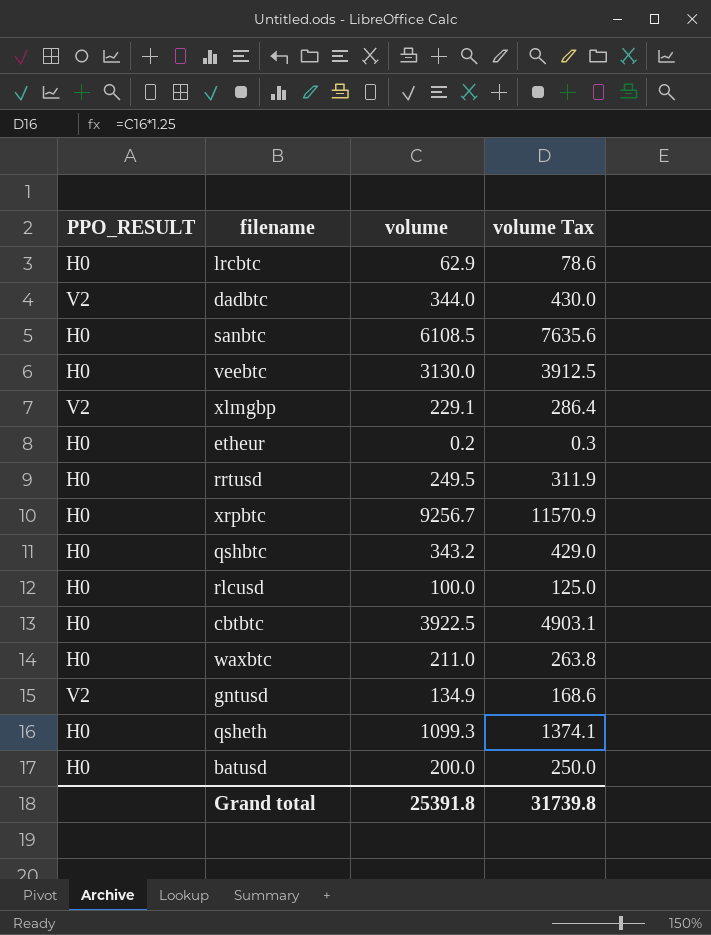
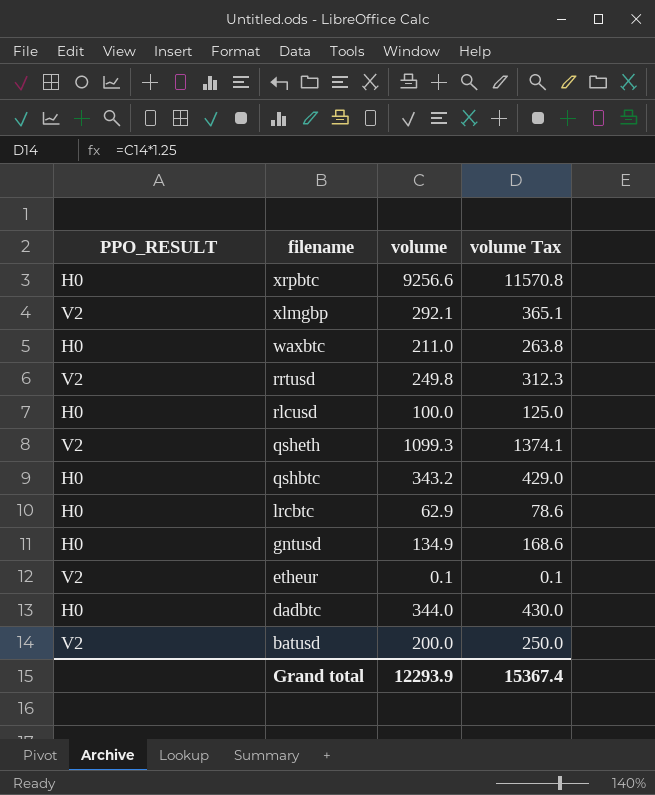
row order: none -> filename descending
row sanbtc: H0 | 6108.5 | 7635.6 -> none
row veebtc: H0 | 3130.0 | 3912.5 -> none
row cbtbtc: H0 | 3922.5 | 4903.1 -> none
xrpbtc | volume: 9256.7 -> 9256.6
xrpbtc | volume Tax: 11570.9 -> 11570.8
xlmgbp | volume: 229.1 -> 292.1
xlmgbp | volume Tax: 286.4 -> 365.1
rrtusd | PPO_RESULT: H0 -> V2
rrtusd | volume: 249.5 -> 249.8
rrtusd | volume Tax: 311.9 -> 312.3
qsheth | PPO_RESULT: H0 -> V2
gntusd | PPO_RESULT: V2 -> H0
etheur | PPO_RESULT: H0 -> V2
etheur | volume: 0.2 -> 0.1
etheur | volume Tax: 0.3 -> 0.1
dadbtc | PPO_RESULT: V2 -> H0
batusd | PPO_RESULT: H0 -> V2
Grand total | volume: 25391.8 -> 12293.9
Grand total | volume Tax: 31739.8 -> 15367.4

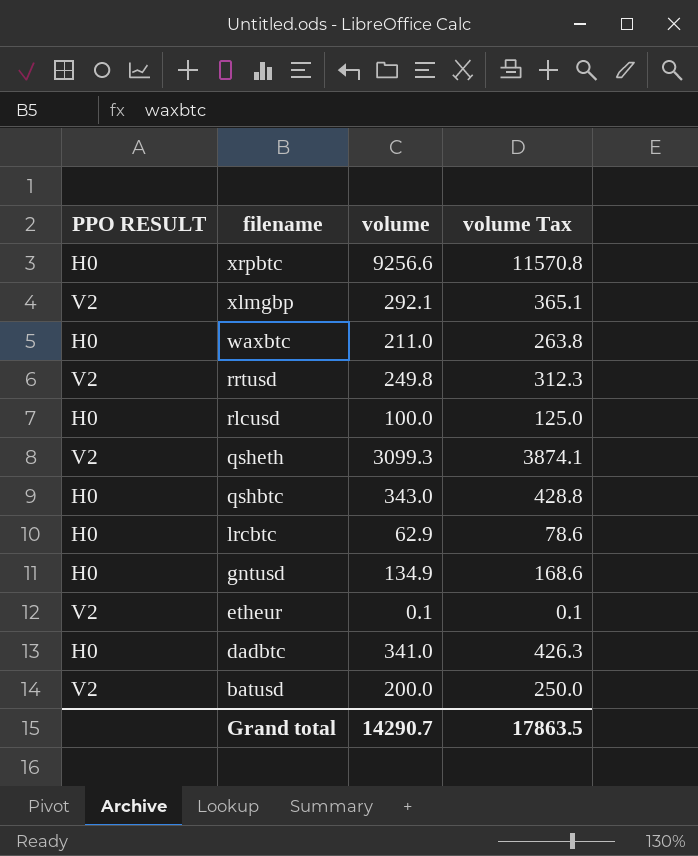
column name: PPO_RESULT -> PPO RESULT
qsheth | volume: 1099.3 -> 3099.3
qsheth | volume Tax: 1374.1 -> 3874.1
qshbtc | volume: 343.2 -> 343.0
qshbtc | volume Tax: 429.0 -> 428.8
dadbtc | volume: 344.0 -> 341.0
dadbtc | volume Tax: 430.0 -> 426.3
Grand total | volume: 12293.9 -> 14290.7
Grand total | volume Tax: 15367.4 -> 17863.5

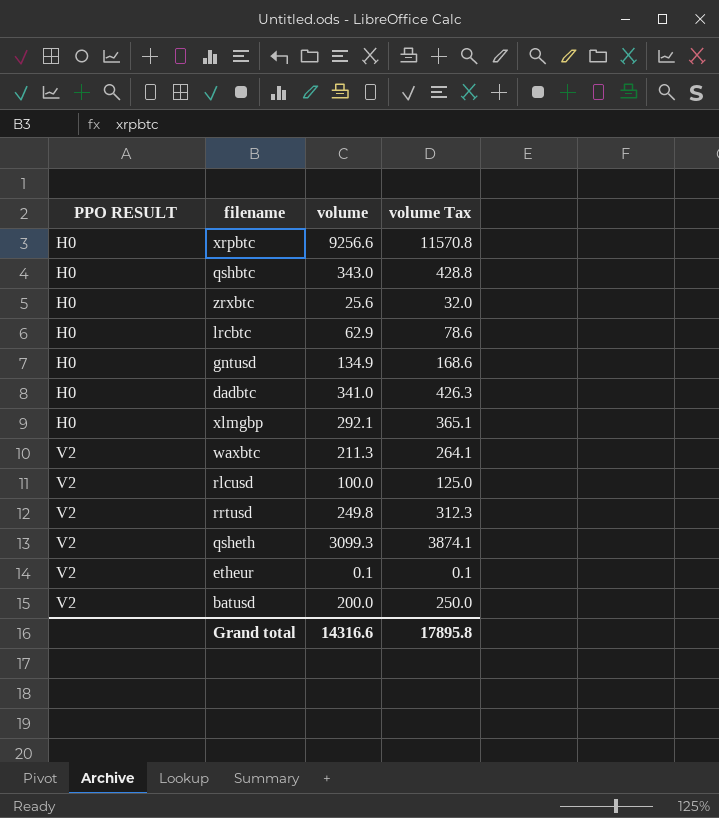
row order: filename descending -> PPO RESULT ascending
row zrxbtc: none -> H0 | 25.6 | 32.0
xlmgbp | PPO RESULT: V2 -> H0
waxbtc | PPO RESULT: H0 -> V2
waxbtc | volume: 211.0 -> 211.3
waxbtc | volume Tax: 263.8 -> 264.1
rlcusd | PPO RESULT: H0 -> V2
Grand total | volume: 14290.7 -> 14316.6
Grand total | volume Tax: 17863.5 -> 17895.8

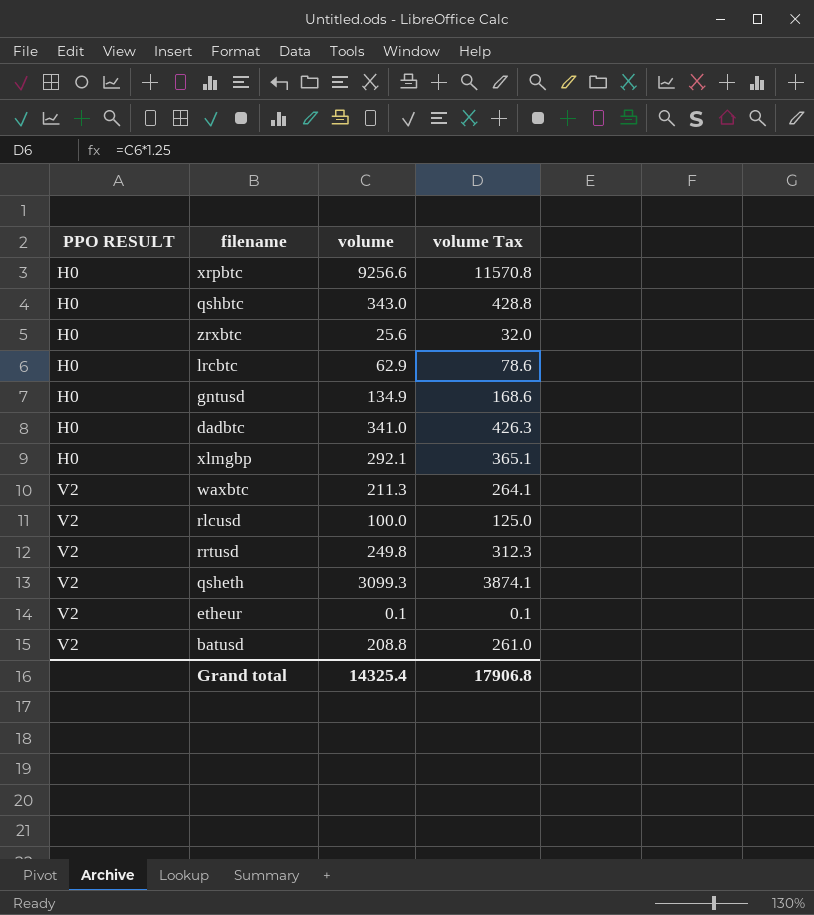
batusd | volume: 200.0 -> 208.8
batusd | volume Tax: 250.0 -> 261.0
Grand total | volume: 14316.6 -> 14325.4
Grand total | volume Tax: 17895.8 -> 17906.8

